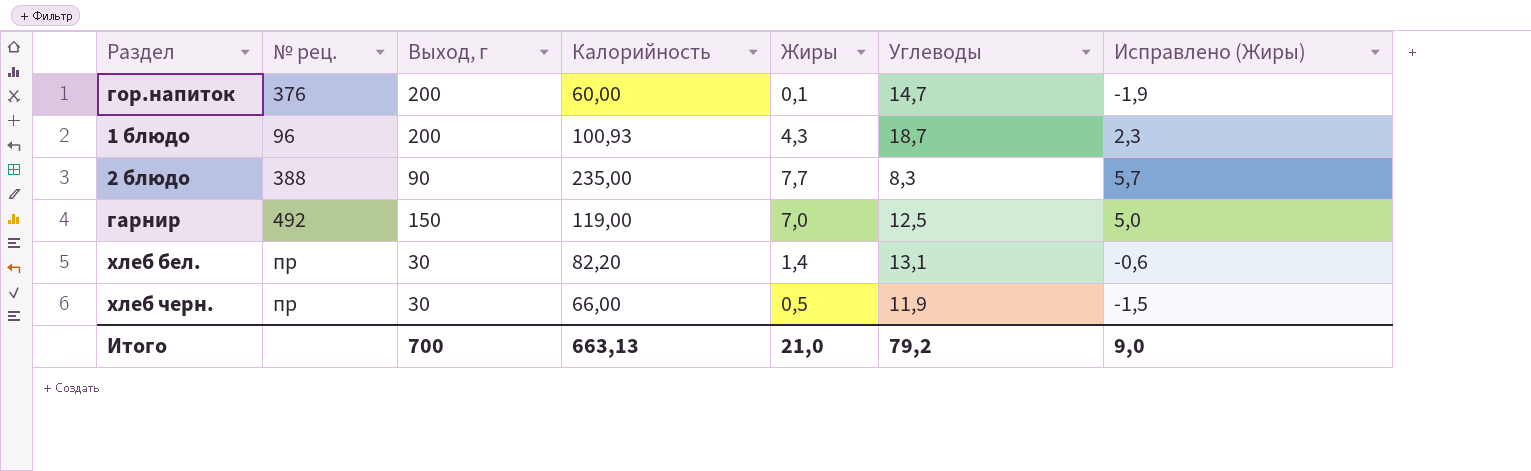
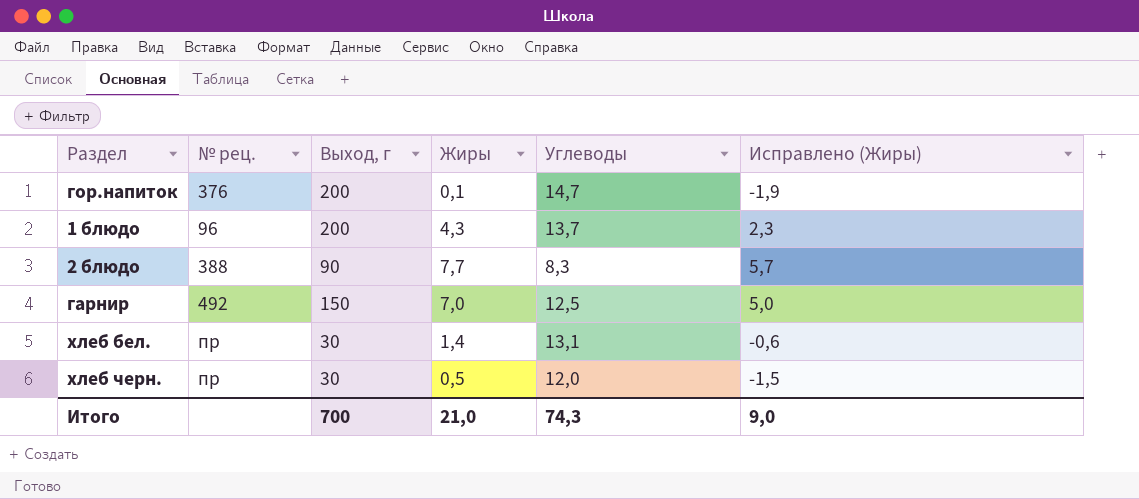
column Калорийность | position: 4 -> none
1 блюдо | Углеводы: 18,7 -> 13,7
хлеб черн. | Углеводы: 11,9 -> 12,0
Итого | Углеводы: 79,2 -> 74,3

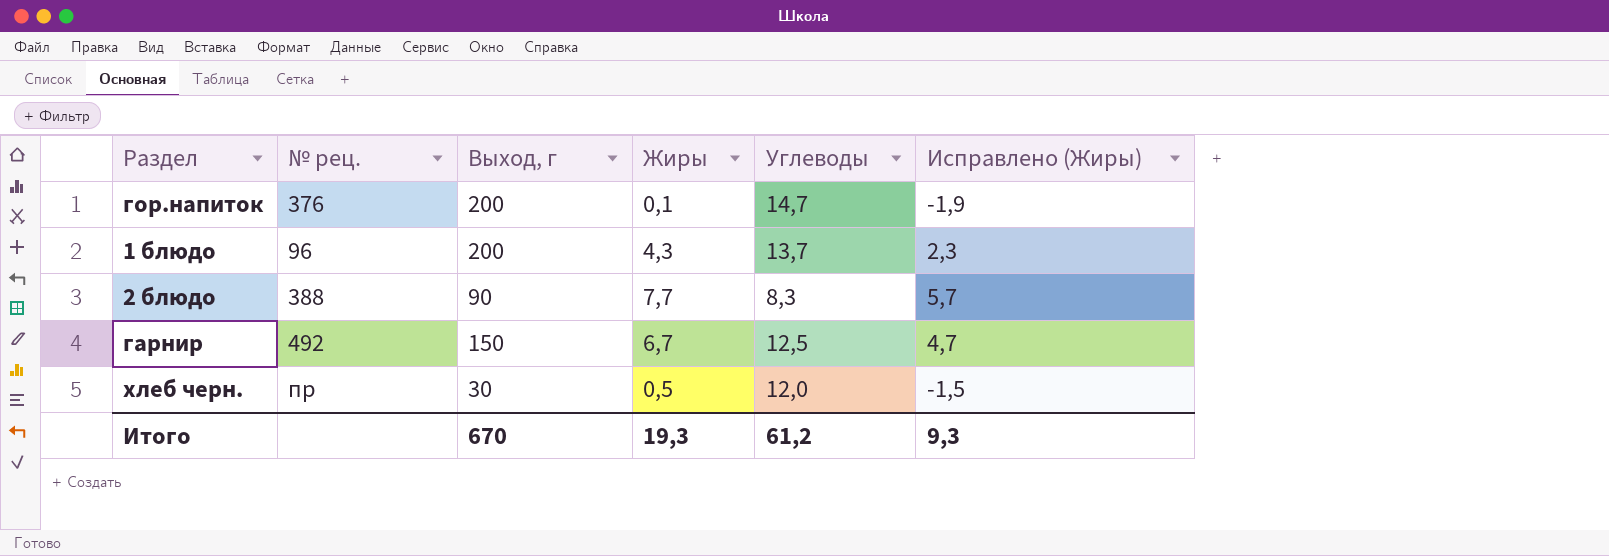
row хлеб бел.: пр | 30 | 1,4 | 13,1 | -0,6 -> none
гарнир | Жиры: 7,0 -> 6,7
гарнир | Исправлено (Жиры): 5,0 -> 4,7
Итого | Выход, г: 700 -> 670
Итого | Жиры: 21,0 -> 19,3
Итого | Углеводы: 74,3 -> 61,2
Итого | Исправлено (Жиры): 9,0 -> 9,3

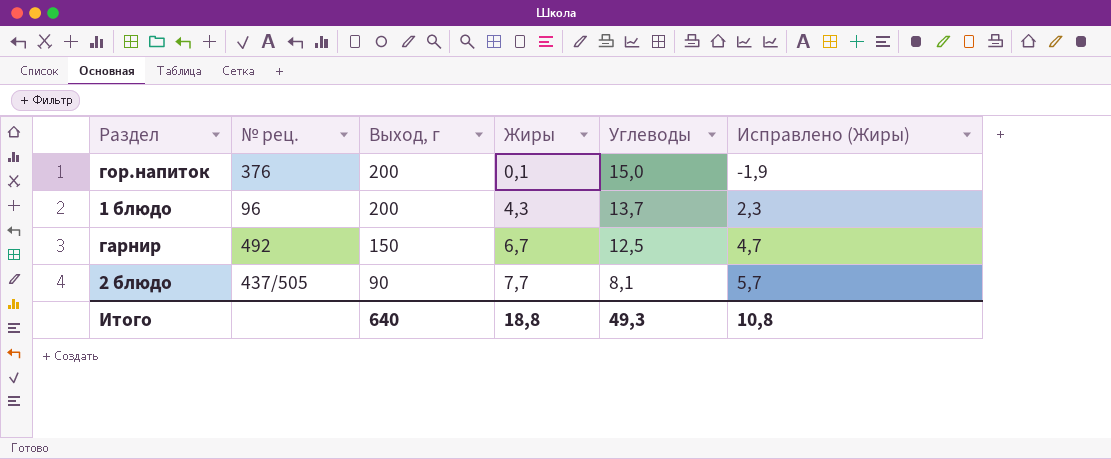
row order: none -> Выход, г descending
row хлеб черн.: пр | 30 | 0,5 | 12,0 | -1,5 -> none
гор.напиток | Углеводы: 14,7 -> 15,0
2 блюдо | № рец.: 388 -> 437/505
2 блюдо | Углеводы: 8,3 -> 8,1
Итого | Выход, г: 670 -> 640
Итого | Жиры: 19,3 -> 18,8
Итого | Углеводы: 61,2 -> 49,3
Итого | Исправлено (Жиры): 9,3 -> 10,8

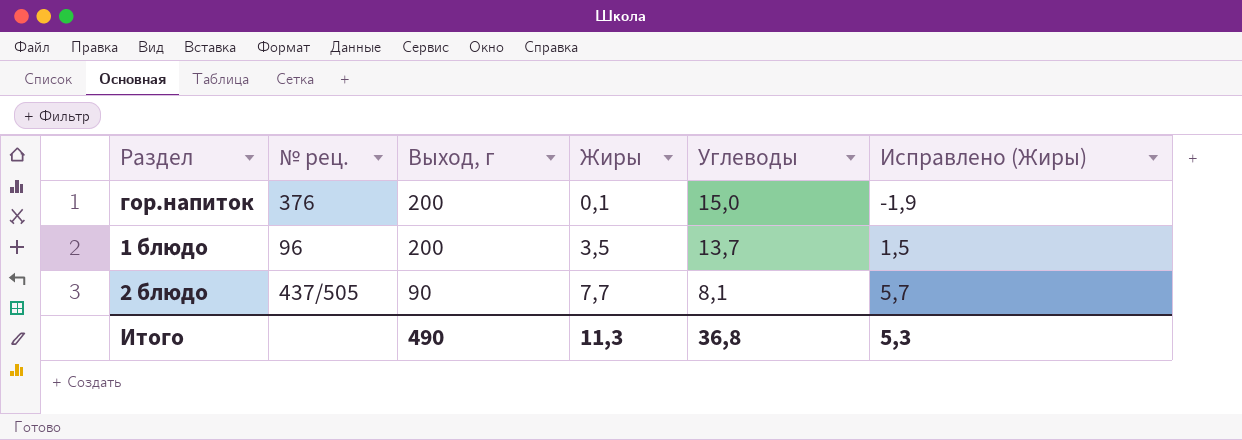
row гарнир: 492 | 150 | 6,7 | 12,5 | 4,7 -> none
1 блюдо | Жиры: 4,3 -> 3,5
1 блюдо | Исправлено (Жиры): 2,3 -> 1,5
Итого | Выход, г: 640 -> 490
Итого | Жиры: 18,8 -> 11,3
Итого | Углеводы: 49,3 -> 36,8
Итого | Исправлено (Жиры): 10,8 -> 5,3

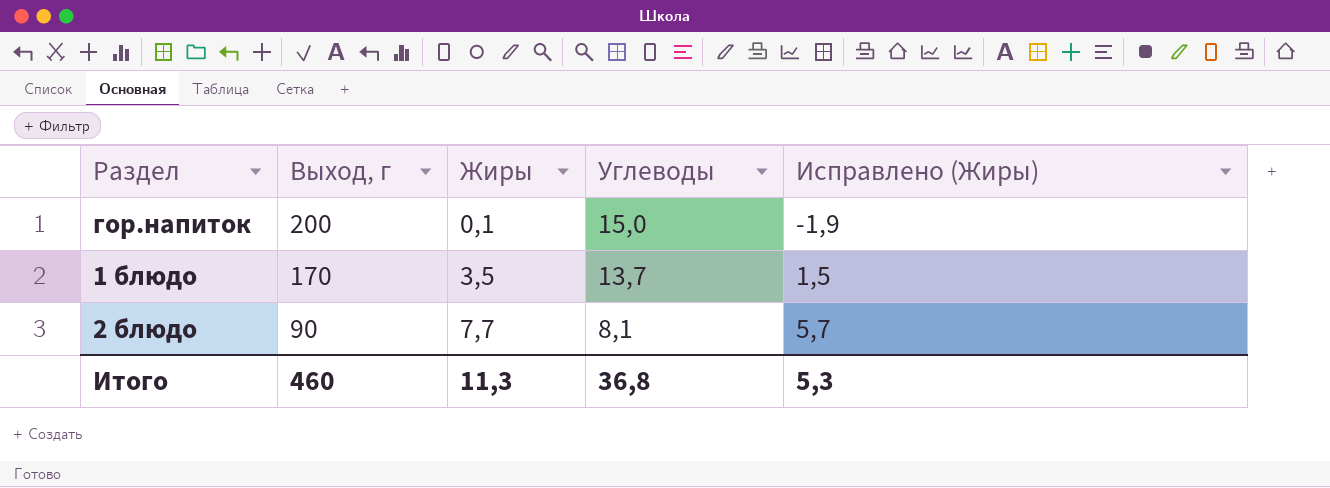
column № рец. | position: 2 -> none
1 блюдо | Выход, г: 200 -> 170
Итого | Выход, г: 490 -> 460

